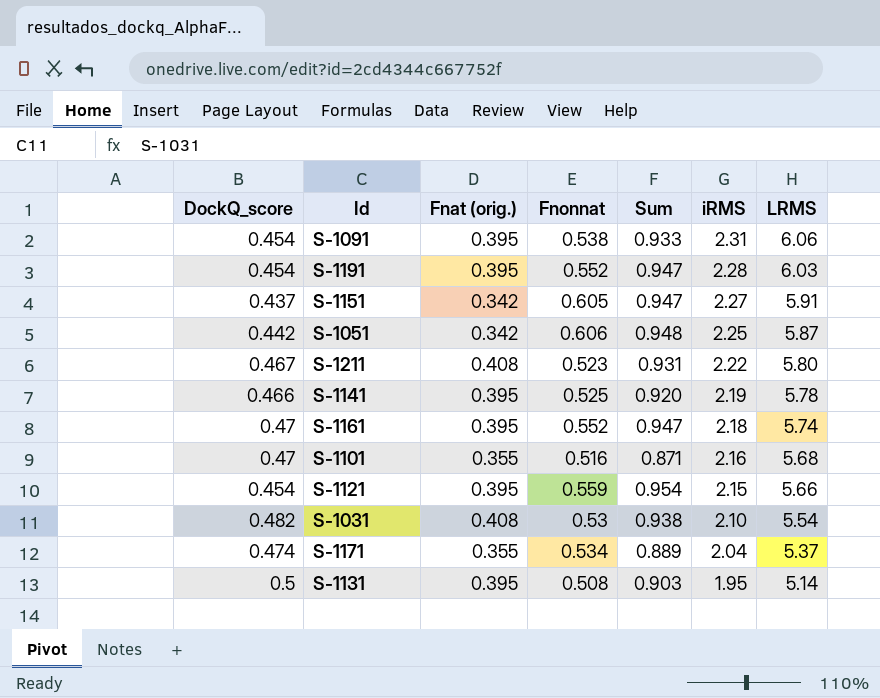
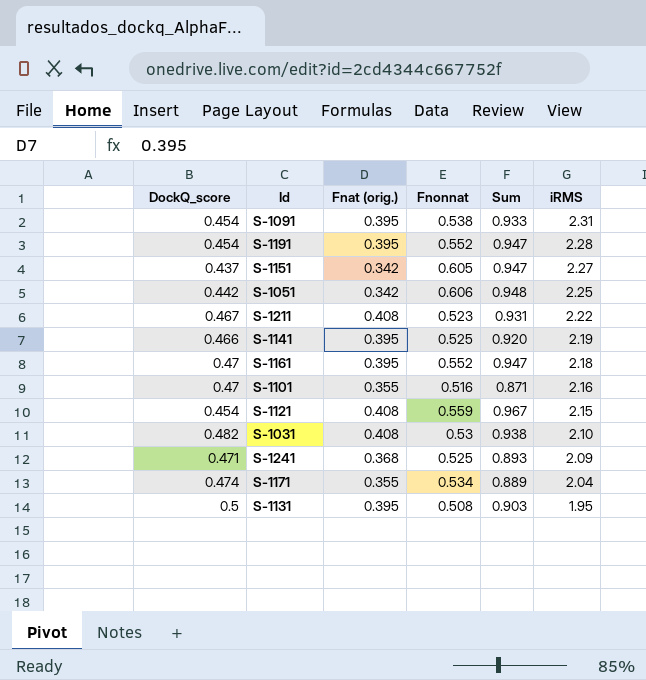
column LRMS | position: 7 -> none
S-1121 | Fnat (orig.): 0.395 -> 0.408
S-1121 | Sum: 0.954 -> 0.967
row S-1241: none -> 0.471 | 0.368 | 0.525 | 0.893 | 2.09

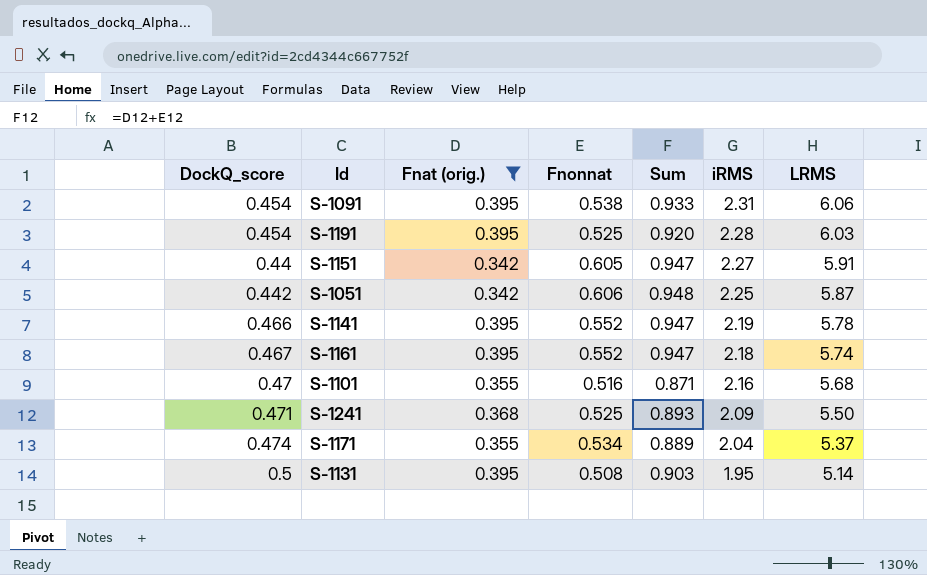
filter: none -> Fnat (orig.) != 0.408
column LRMS | position: none -> 7
S-1191 | Fnonnat: 0.552 -> 0.525
S-1191 | Sum: 0.947 -> 0.920
S-1151 | DockQ_score: 0.437 -> 0.44
S-1141 | Fnonnat: 0.525 -> 0.552
S-1141 | Sum: 0.920 -> 0.947
S-1161 | DockQ_score: 0.47 -> 0.467

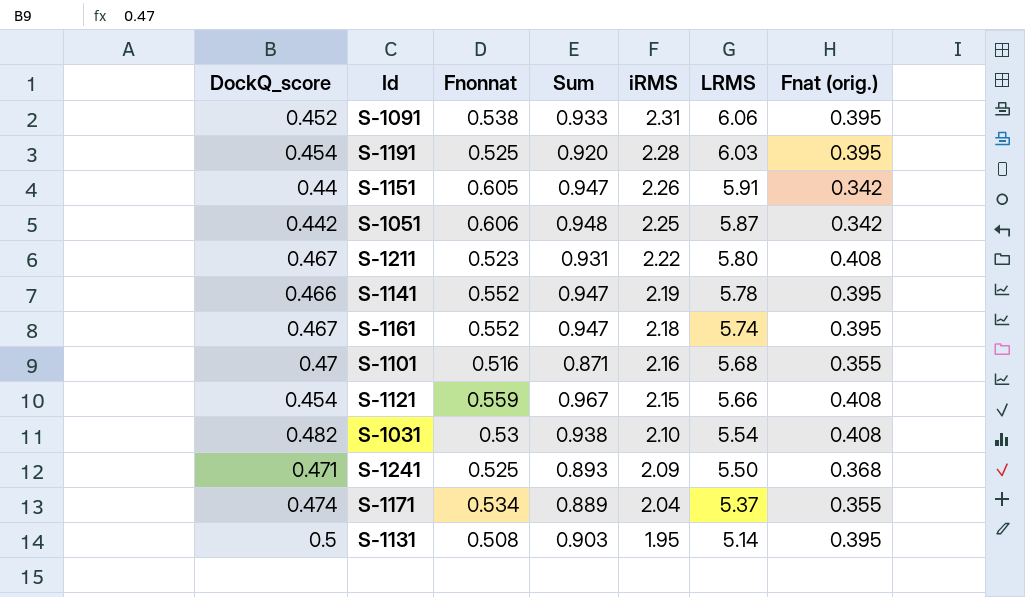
filter: Fnat (orig.) != 0.408 -> none
column Fnat (orig.) | position: 3 -> 7
S-1091 | DockQ_score: 0.454 -> 0.452
S-1151 | iRMS: 2.27 -> 2.26

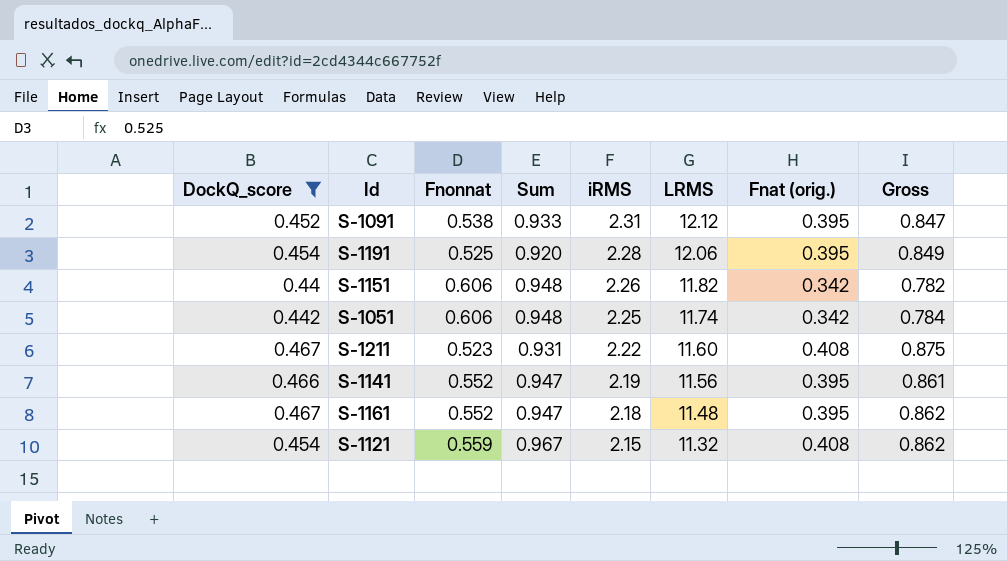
filter: none -> DockQ_score <= 0.467
column Gross | formula: none -> [DockQ_score] + [Fnat (orig.)]
S-1091 | LRMS: 6.06 -> 12.12
S-1191 | LRMS: 6.03 -> 12.06
S-1151 | Fnonnat: 0.605 -> 0.606
S-1151 | Sum: 0.947 -> 0.948
S-1151 | LRMS: 5.91 -> 11.82
S-1051 | LRMS: 5.87 -> 11.74
S-1211 | LRMS: 5.80 -> 11.60
S-1141 | LRMS: 5.78 -> 11.56
S-1161 | LRMS: 5.74 -> 11.48
S-1121 | LRMS: 5.66 -> 11.32

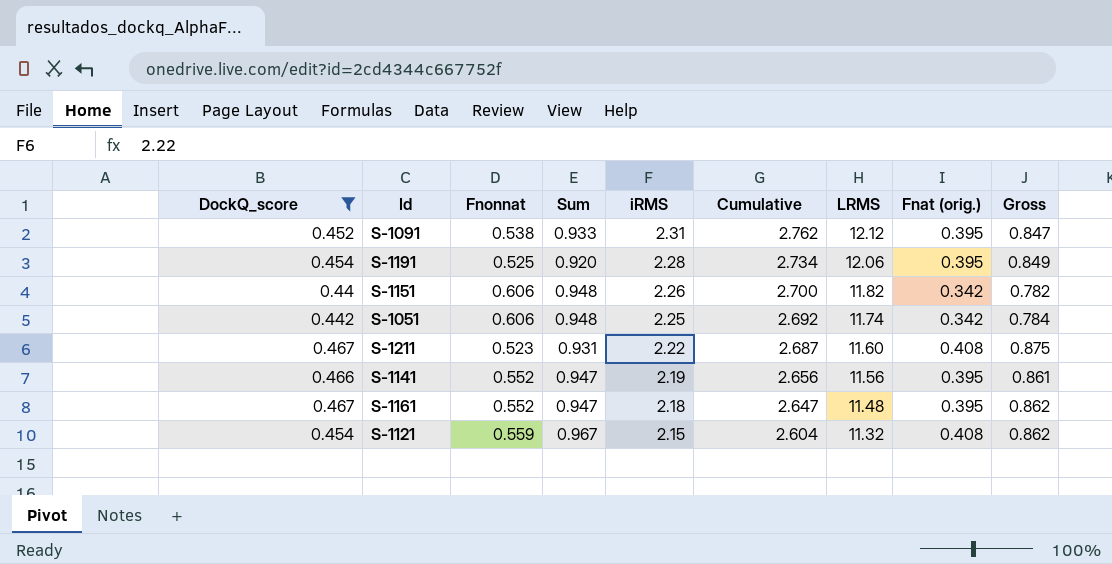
column Cumulative | formula: none -> [DockQ_score] + [iRMS]

